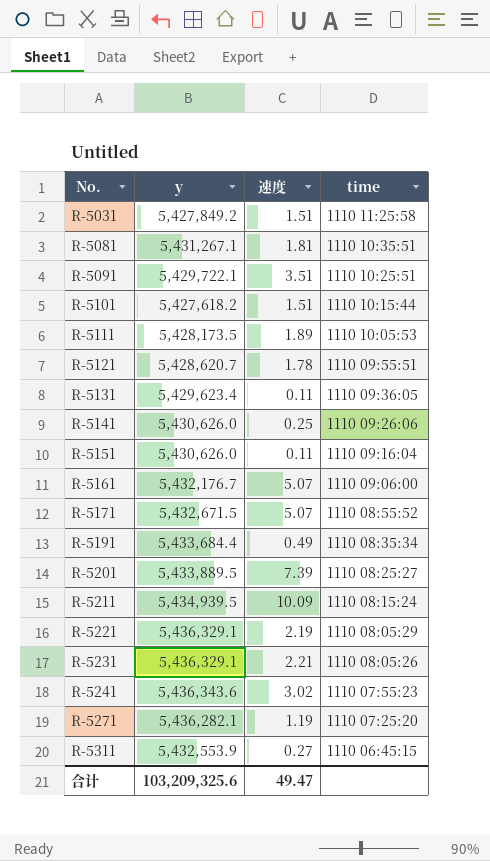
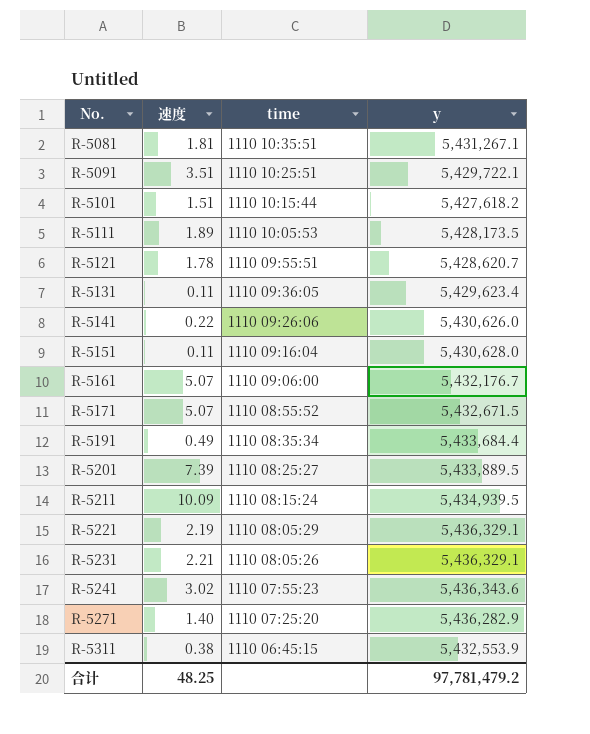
column y | position: 2 -> 4
row R-5031: 5,427,849.2 | 1.51 | 1110 11:25:58 -> none
R-5141 | 速度: 0.25 -> 0.22
R-5151 | y: 5,430,626.0 -> 5,430,628.0
R-5271 | 速度: 1.19 -> 1.40
R-5271 | y: 5,436,282.1 -> 5,436,282.9
R-5311 | 速度: 0.27 -> 0.38
合计 | 速度: 49.47 -> 48.25
合计 | y: 103,209,325.6 -> 97,781,479.2

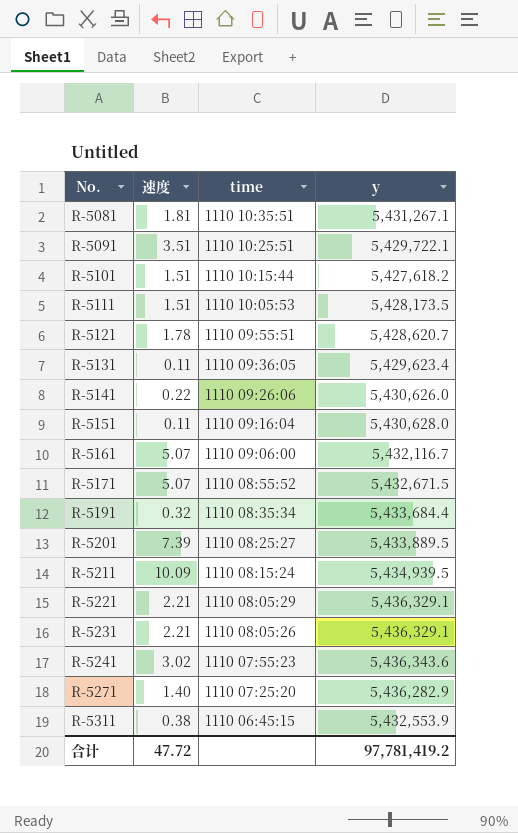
R-5111 | 速度: 1.89 -> 1.51
R-5161 | y: 5,432,176.7 -> 5,432,116.7
R-5191 | 速度: 0.49 -> 0.32
R-5221 | 速度: 2.19 -> 2.21
合计 | 速度: 48.25 -> 47.72
合计 | y: 97,781,479.2 -> 97,781,419.2

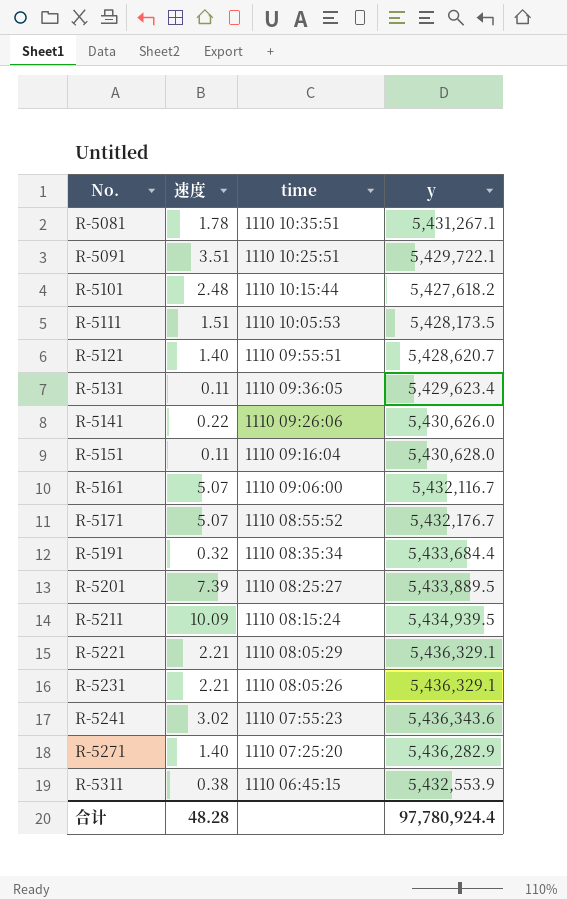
R-5081 | 速度: 1.81 -> 1.78
R-5101 | 速度: 1.51 -> 2.48
R-5121 | 速度: 1.78 -> 1.40
R-5171 | y: 5,432,671.5 -> 5,432,176.7
合计 | 速度: 47.72 -> 48.28
合计 | y: 97,781,419.2 -> 97,780,924.4

